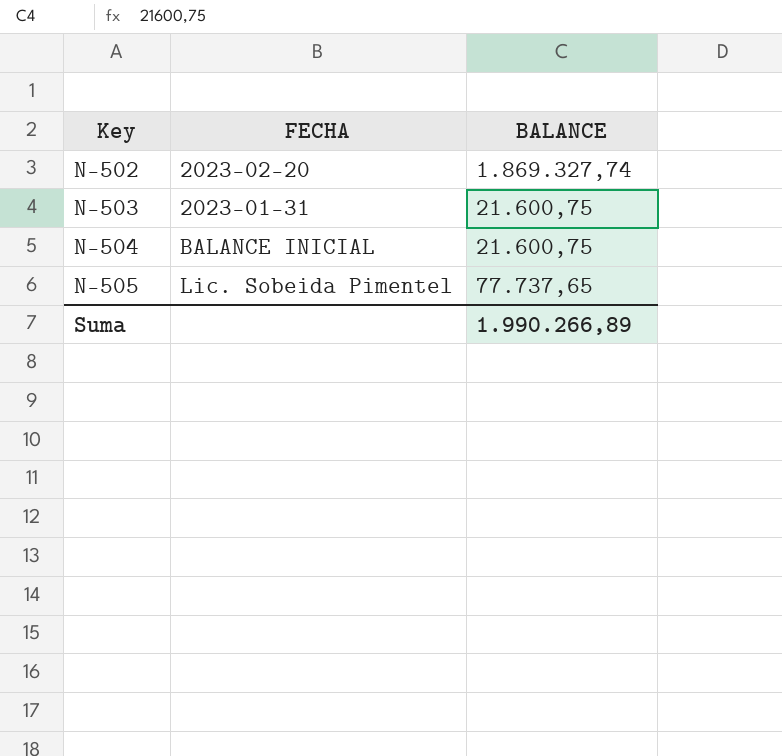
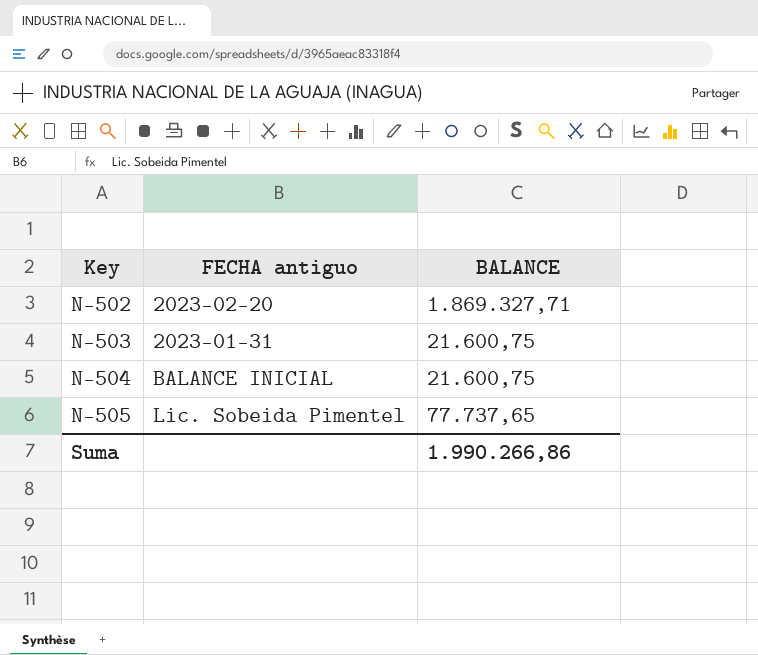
column name: FECHA -> FECHA antiguo
N-502 | BALANCE: 1.869.327,74 -> 1.869.327,71
Suma | BALANCE: 1.990.266,89 -> 1.990.266,86

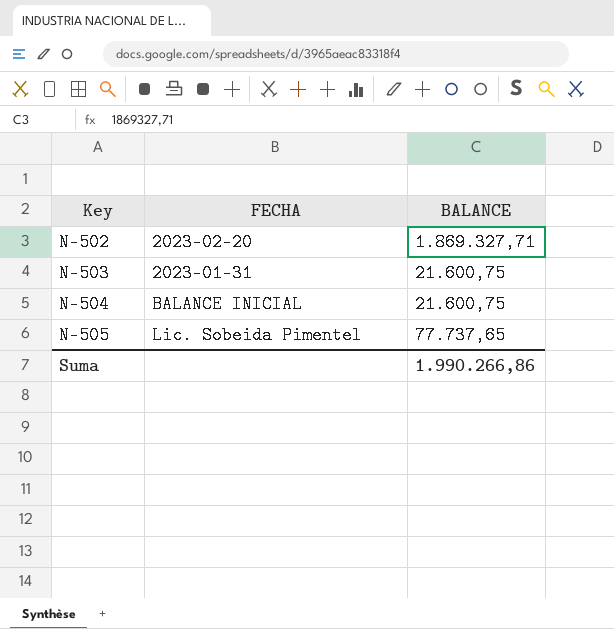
column name: FECHA antiguo -> FECHA

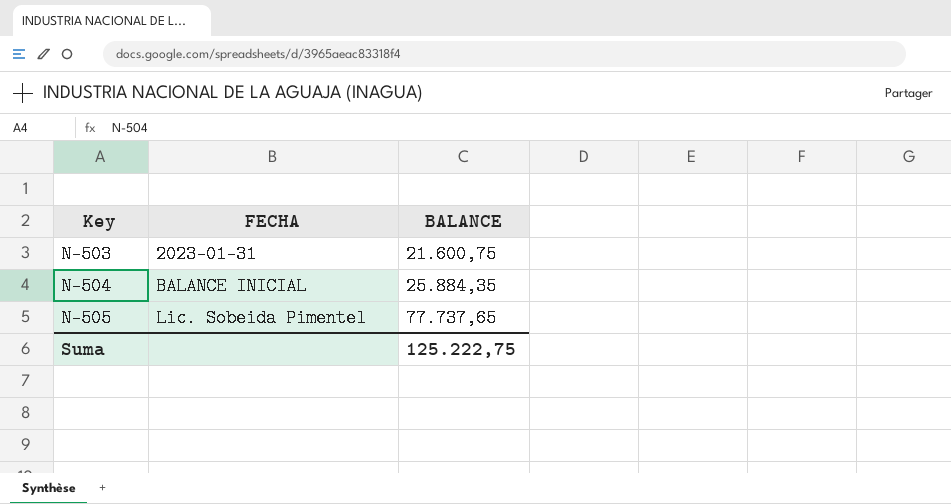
row N-502: 2023-02-20 | 1.869.327,71 -> none
N-504 | BALANCE: 21.600,75 -> 25.884,35
Suma | BALANCE: 1.990.266,86 -> 125.222,75

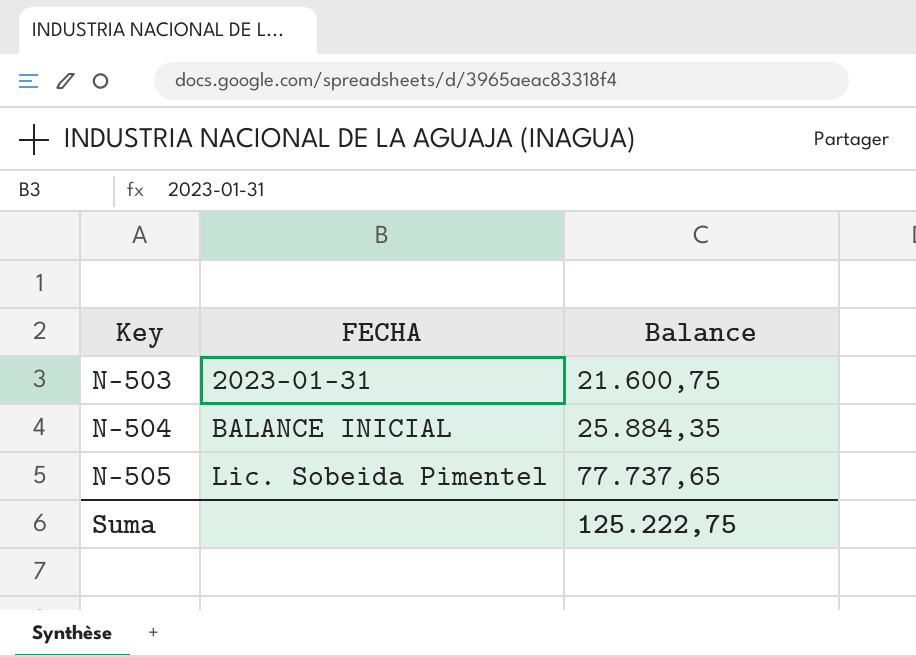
column name: BALANCE -> Balance

